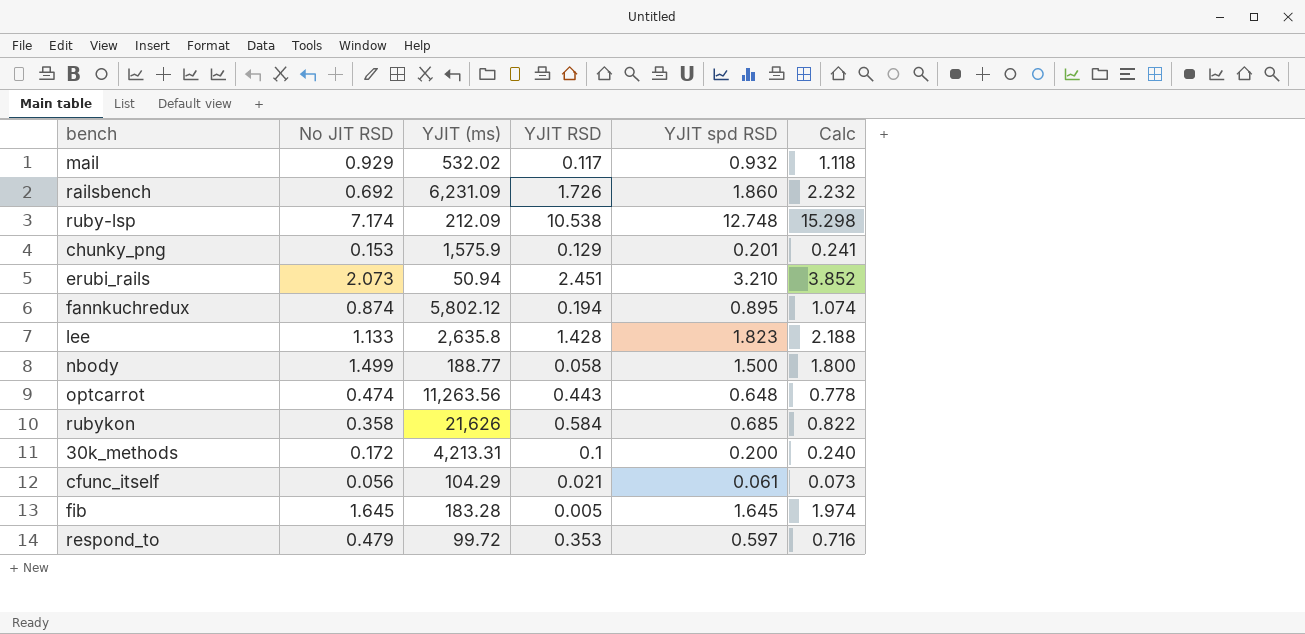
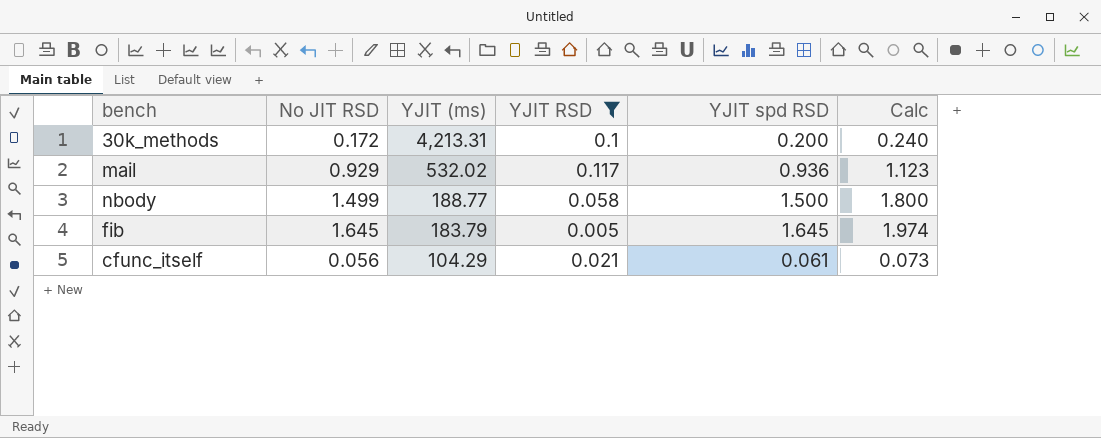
filter: none -> YJIT RSD <= 0.117
row order: none -> YJIT (ms) descending
mail | YJIT spd RSD: 0.932 -> 0.936
mail | Calc: 1.118 -> 1.123
fib | YJIT (ms): 183.28 -> 183.79

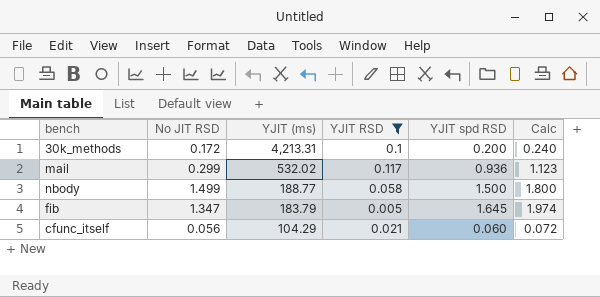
mail | No JIT RSD: 0.929 -> 0.299
fib | No JIT RSD: 1.645 -> 1.347
cfunc_itself | YJIT spd RSD: 0.061 -> 0.060
cfunc_itself | Calc: 0.073 -> 0.072

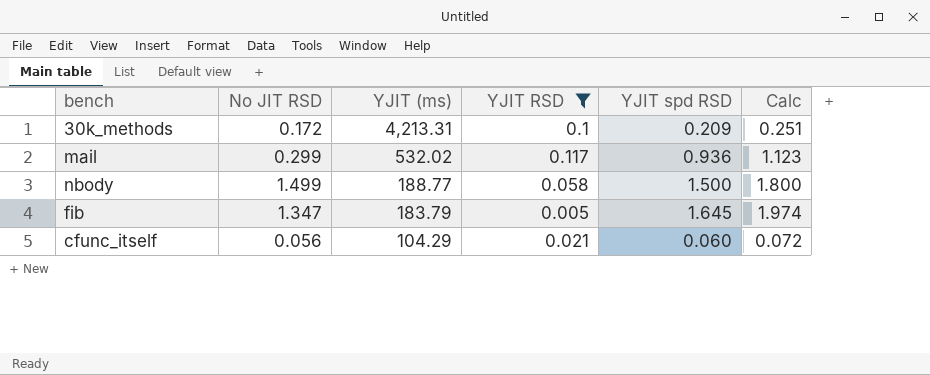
30k_methods | YJIT spd RSD: 0.200 -> 0.209
30k_methods | Calc: 0.240 -> 0.251

